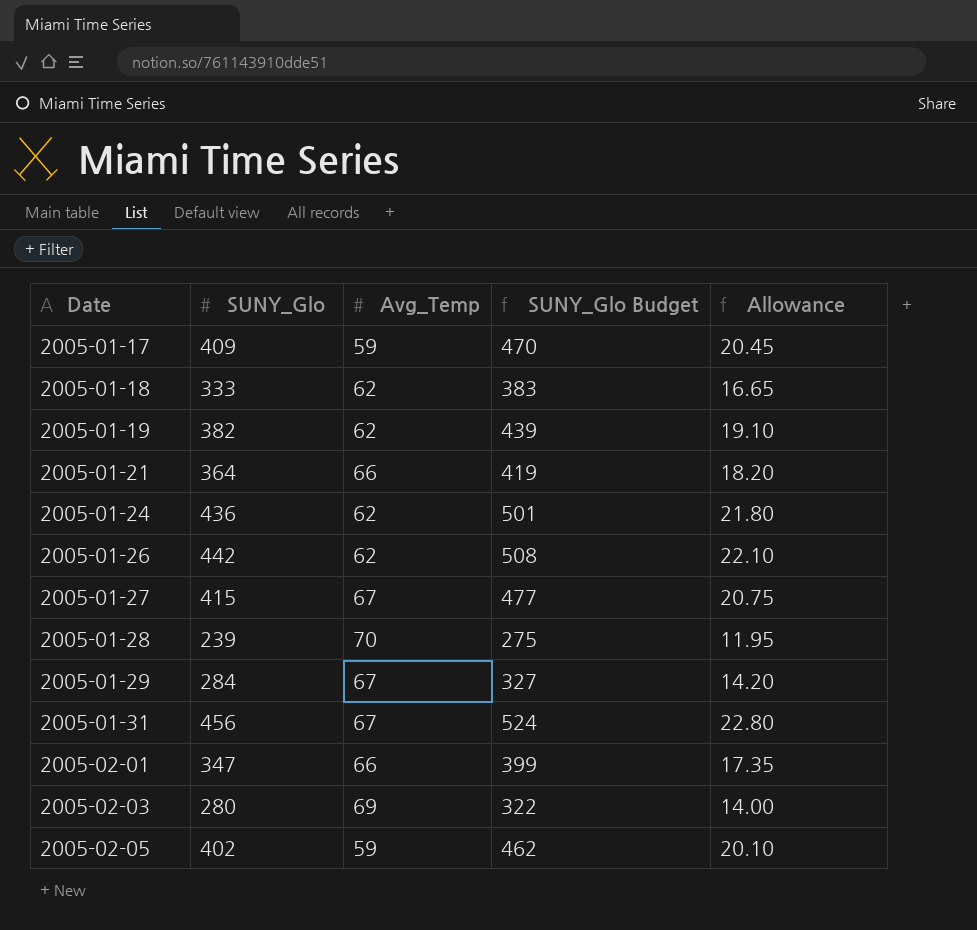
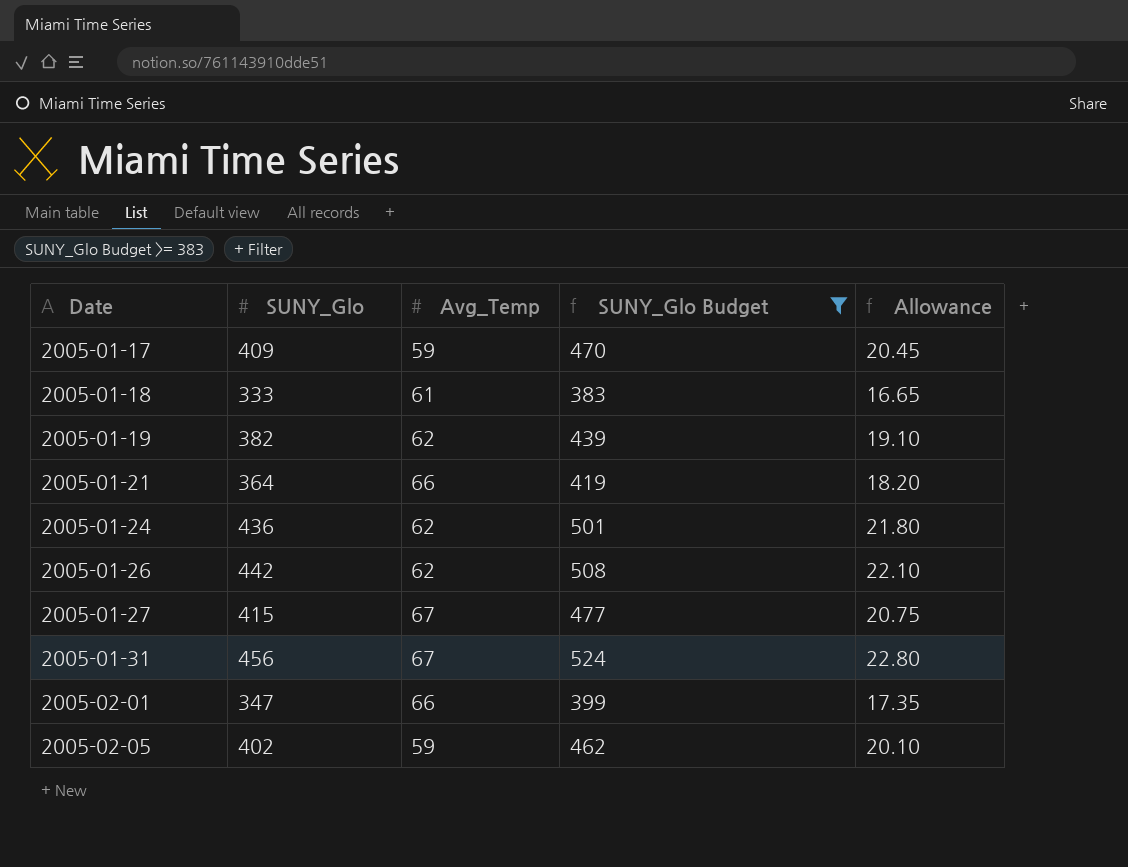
filter: none -> SUNY_Glo Budget >= 383
2005-01-18 | Avg_Temp: 62 -> 61

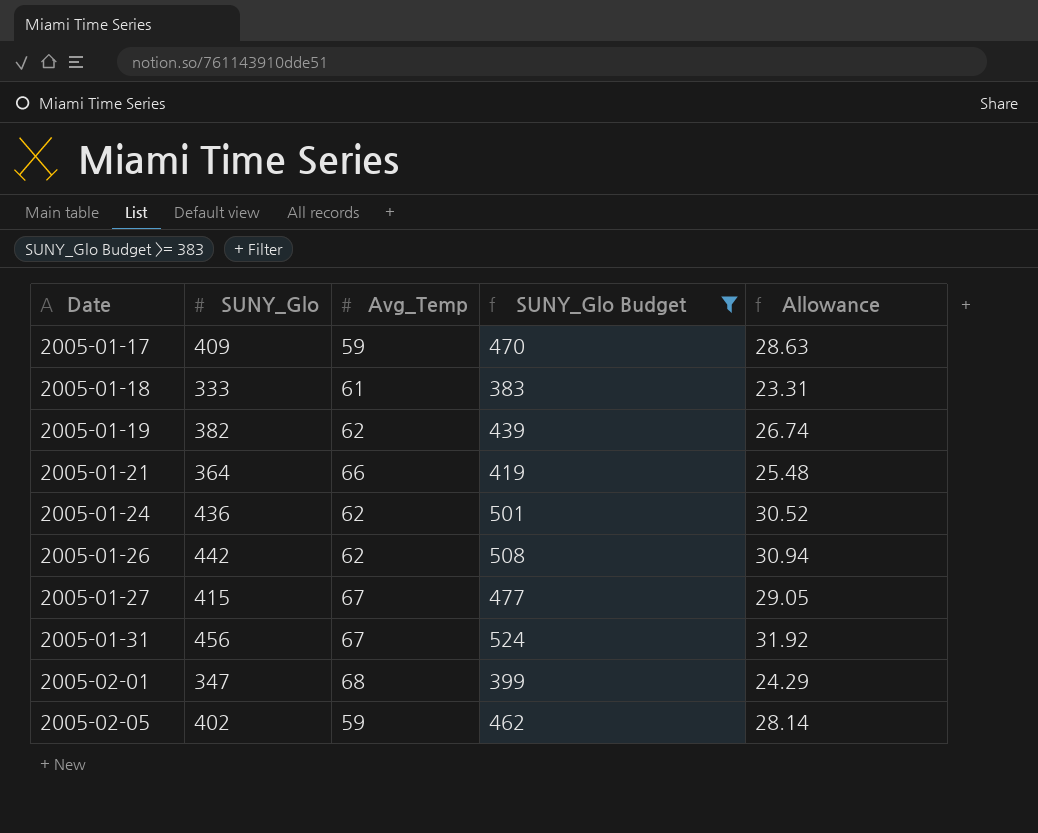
column Allowance | formula: [SUNY_Glo] * 0.05 -> [SUNY_Glo] * 0.07
2005-02-01 | Avg_Temp: 66 -> 68

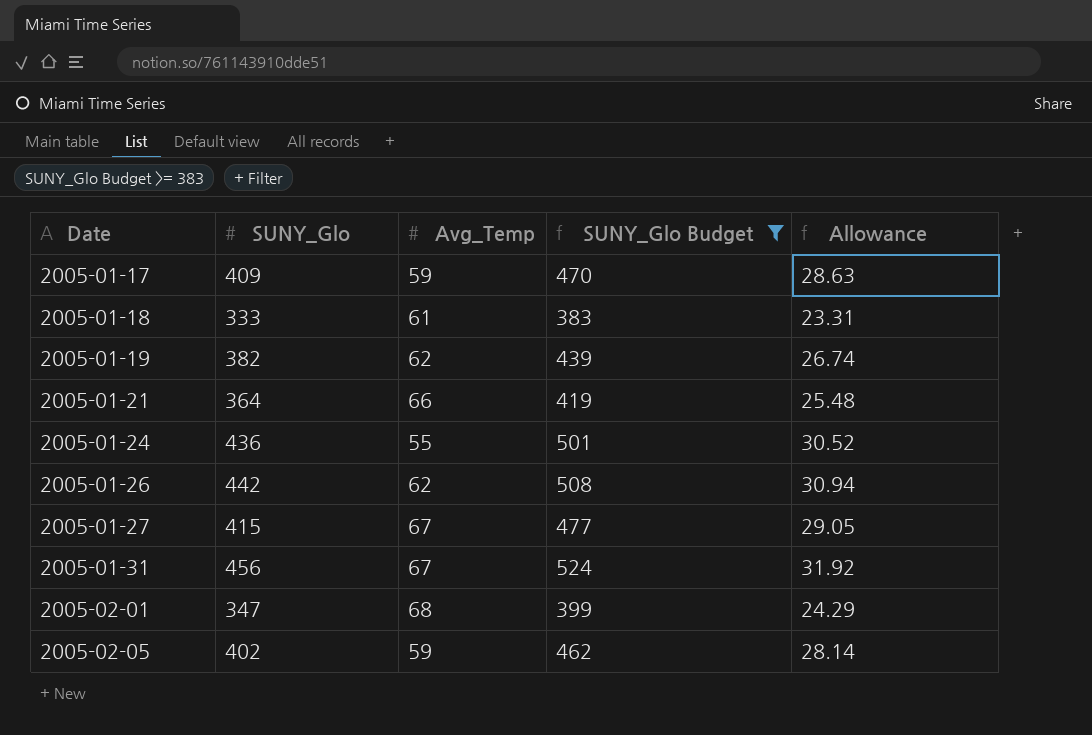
2005-01-24 | Avg_Temp: 62 -> 55

